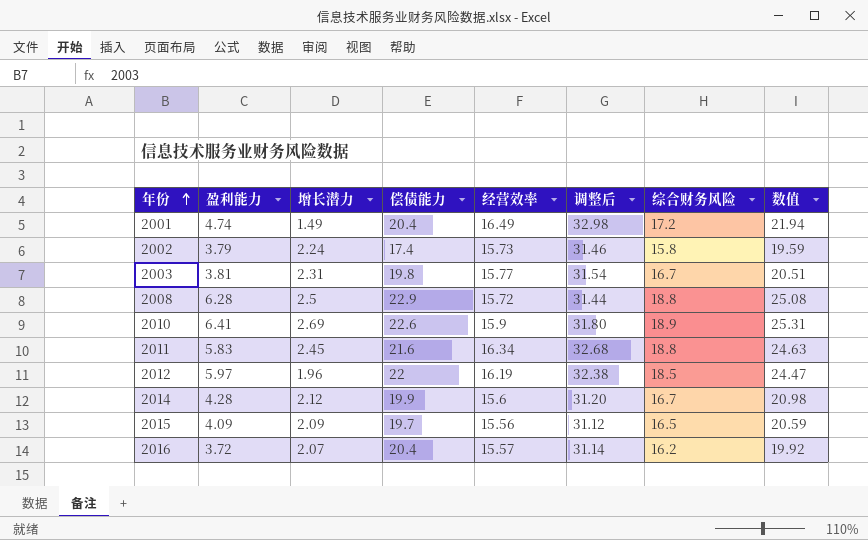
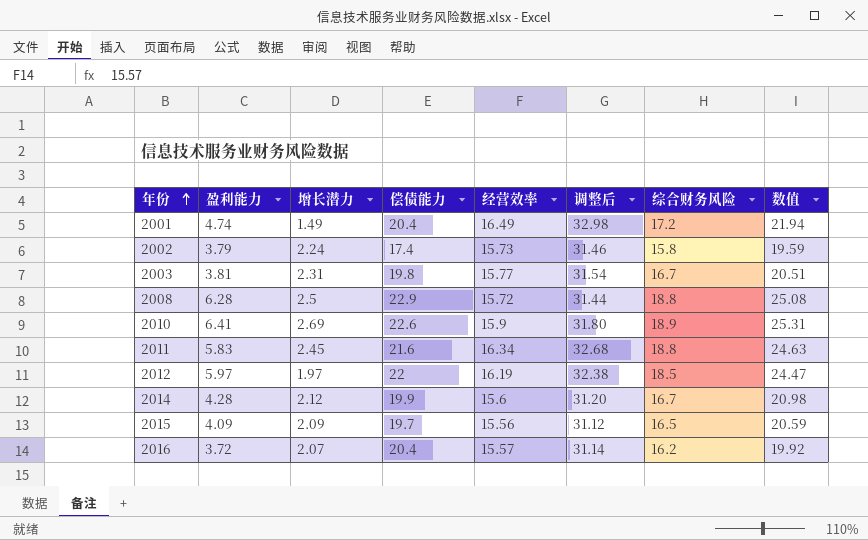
2012 | 增长潜力: 1.96 -> 1.97

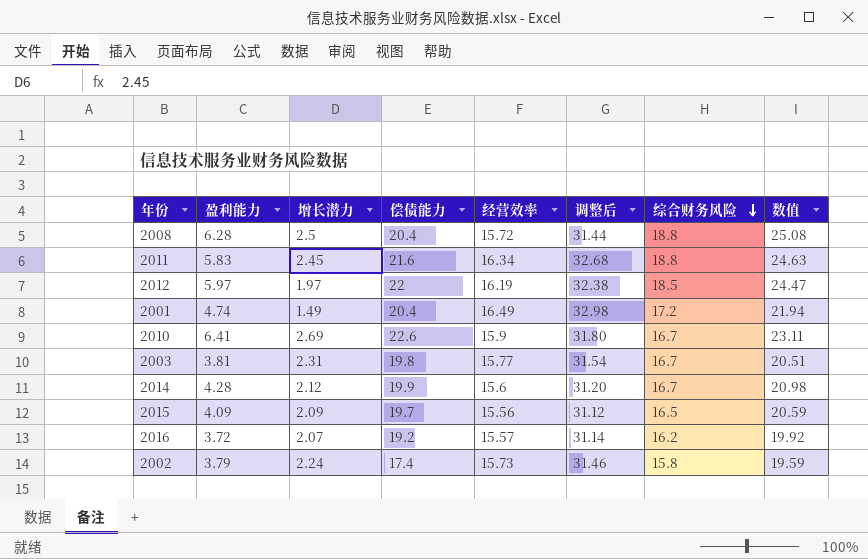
row order: 年份 ascending -> 综合财务风险 descending
2008 | 偿债能力: 22.9 -> 20.4
2010 | 综合财务风险: 18.9 -> 16.7
2010 | 数值: 25.31 -> 23.11
2016 | 偿债能力: 20.4 -> 19.2

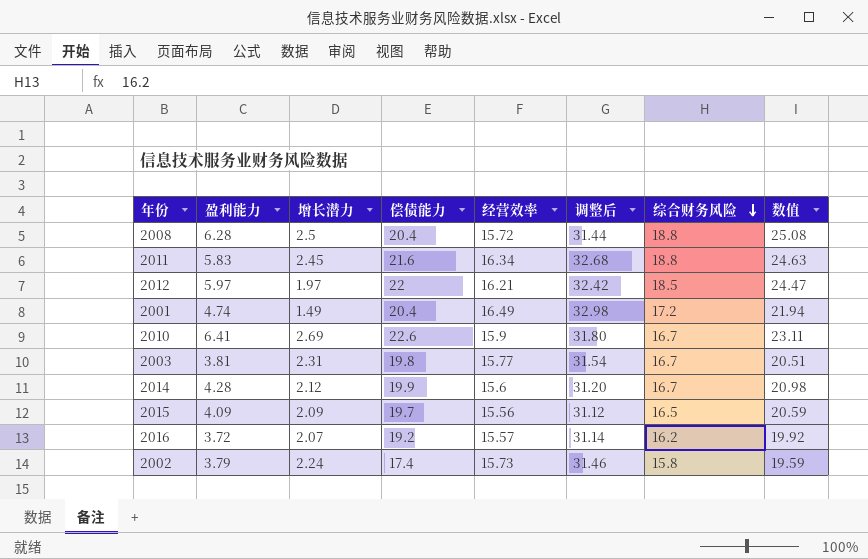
2012 | 经营效率: 16.19 -> 16.21
2012 | 调整后: 32.38 -> 32.42

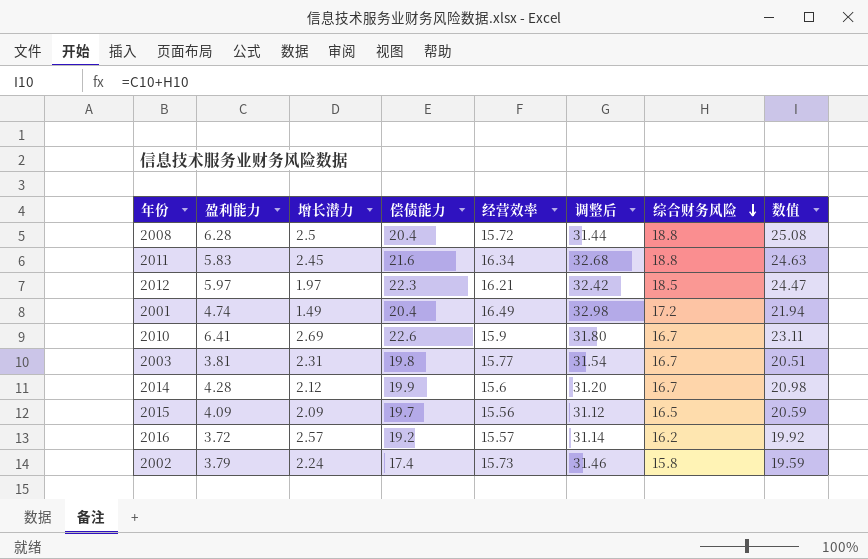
2012 | 偿债能力: 22 -> 22.3
2016 | 增长潜力: 2.07 -> 2.57

